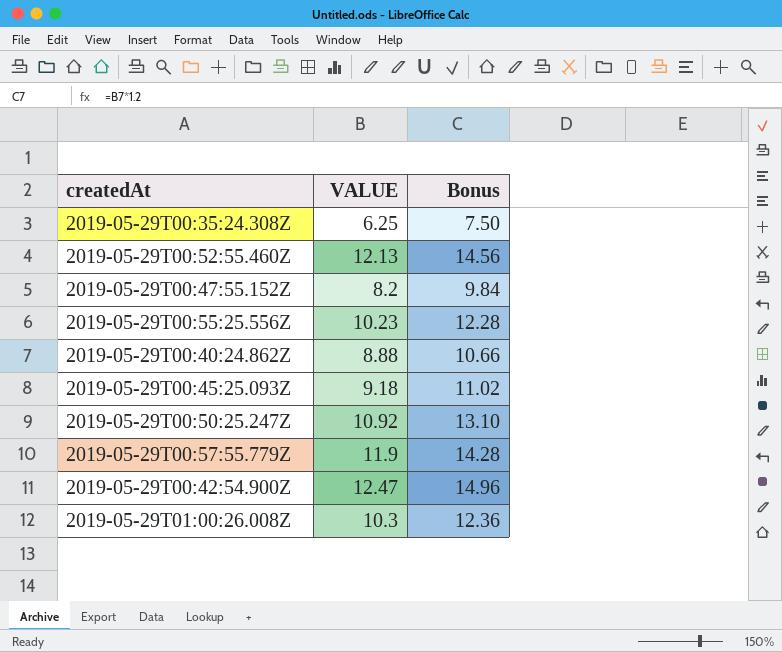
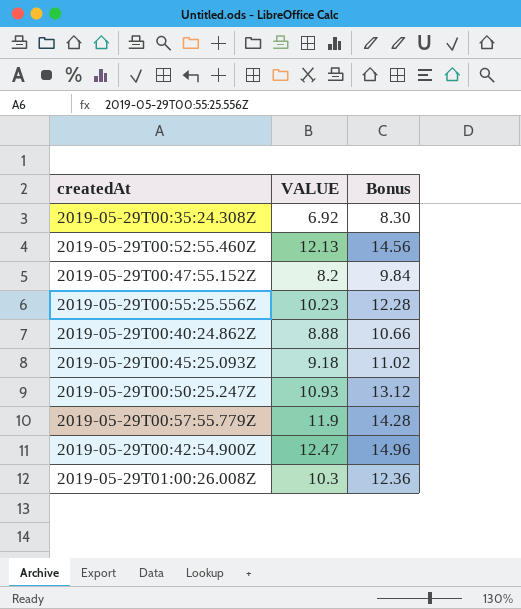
2019-05-29T00:35:24.308Z | VALUE: 6.25 -> 6.92
2019-05-29T00:35:24.308Z | Bonus: 7.50 -> 8.30
2019-05-29T00:50:25.247Z | VALUE: 10.92 -> 10.93
2019-05-29T00:50:25.247Z | Bonus: 13.10 -> 13.12

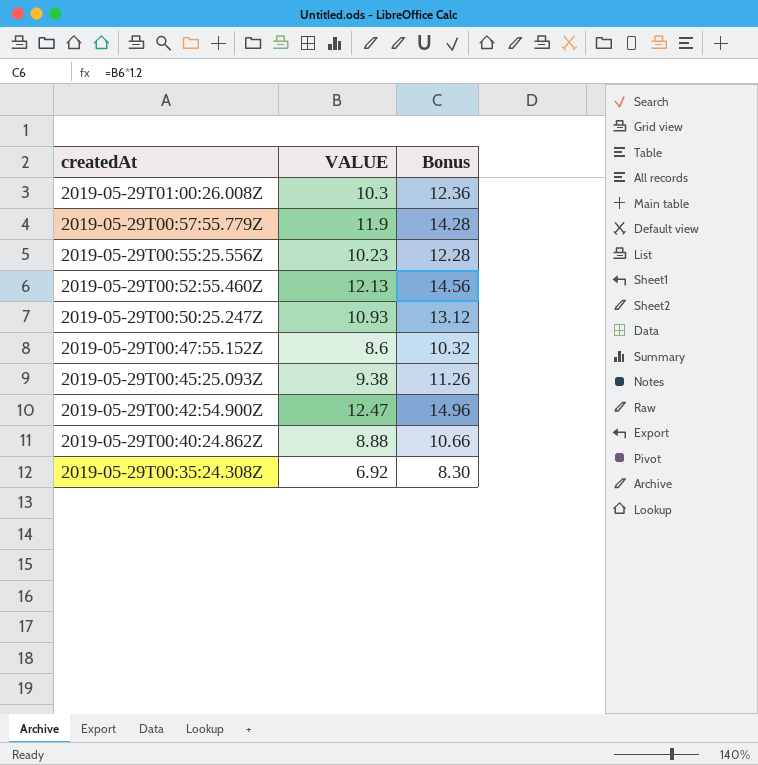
row order: none -> createdAt descending
2019-05-29T00:47:55.152Z | VALUE: 8.2 -> 8.6
2019-05-29T00:47:55.152Z | Bonus: 9.84 -> 10.32
2019-05-29T00:45:25.093Z | VALUE: 9.18 -> 9.38
2019-05-29T00:45:25.093Z | Bonus: 11.02 -> 11.26

